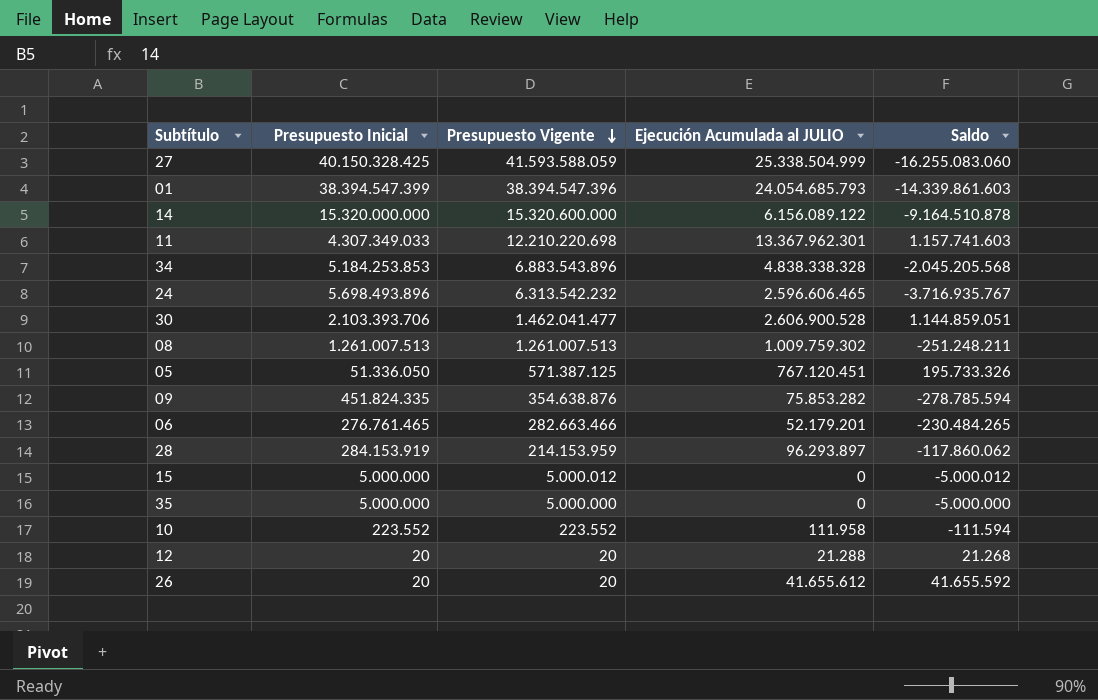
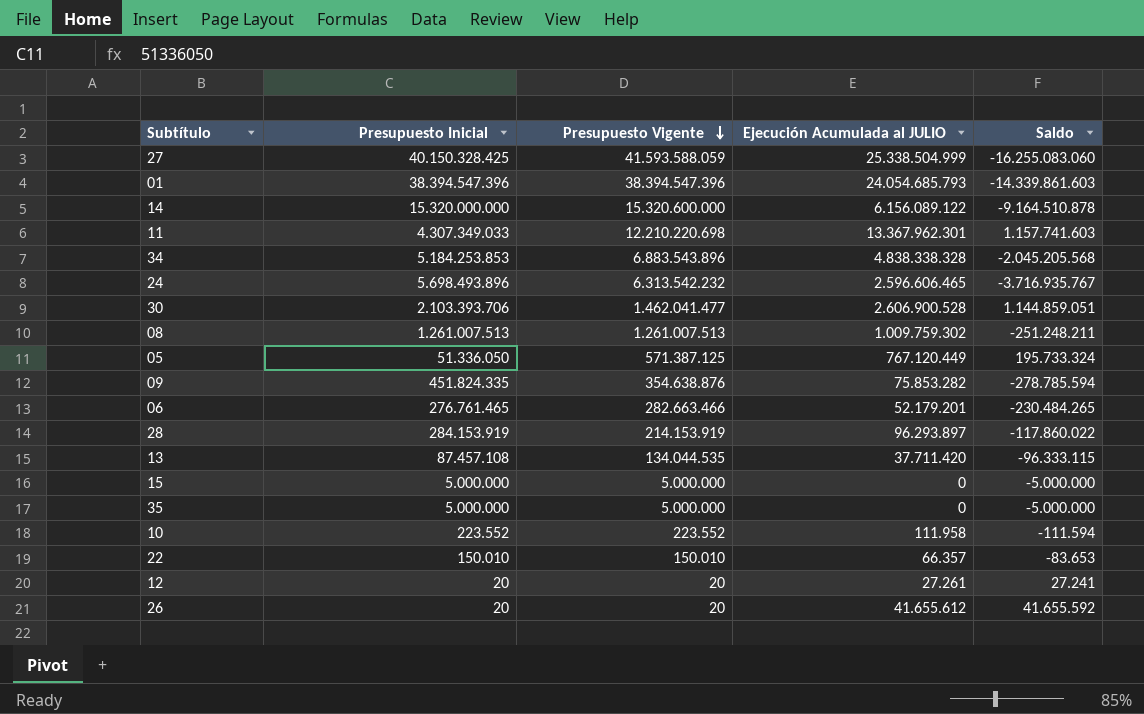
01 | Presupuesto Inicial: 38.394.547.399 -> 38.394.547.396
05 | Ejecución Acumulada al JULIO: 767.120.451 -> 767.120.449
05 | Saldo: 195.733.326 -> 195.733.324
28 | Presupuesto Vigente: 214.153.959 -> 214.153.919
28 | Saldo: -117.860.062 -> -117.860.022
row 13: none -> 87.457.108 | 134.044.535 | 37.711.420 | -96.333.115
15 | Presupuesto Vigente: 5.000.012 -> 5.000.000
15 | Saldo: -5.000.012 -> -5.000.000
row 22: none -> 150.010 | 150.010 | 66.357 | -83.653
12 | Ejecución Acumulada al JULIO: 21.288 -> 27.261
12 | Saldo: 21.268 -> 27.241

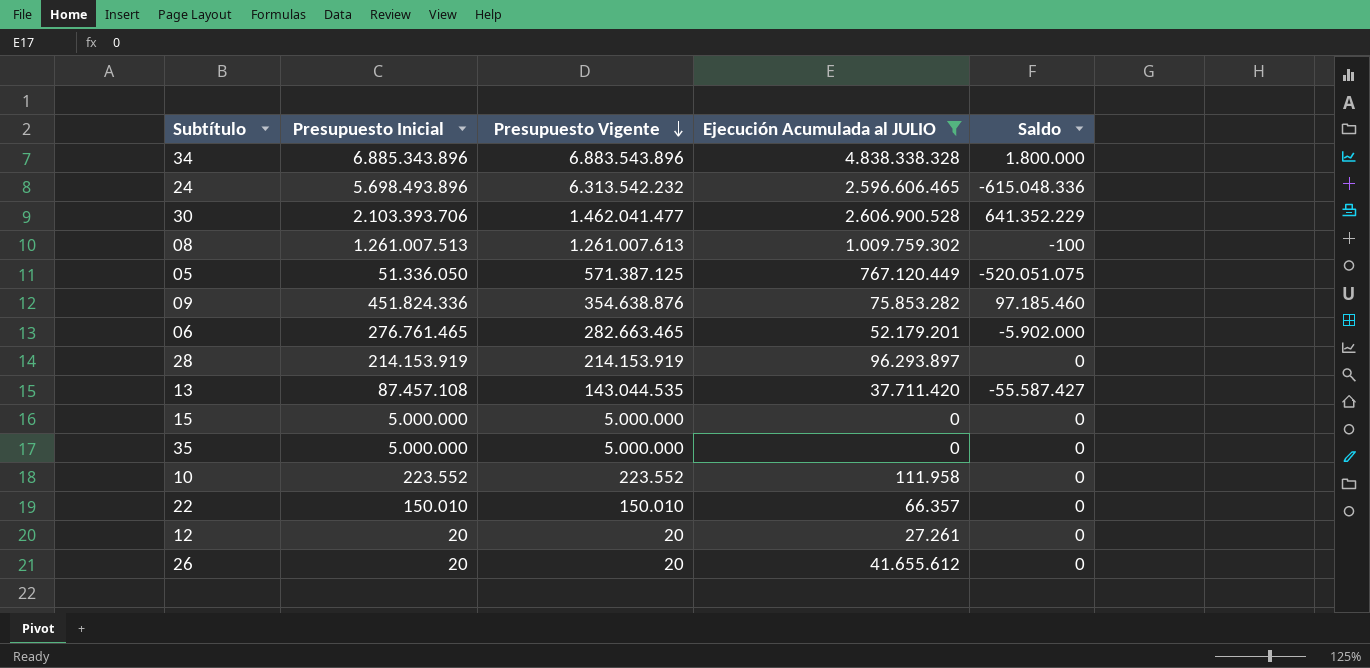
filter: none -> Ejecución Acumulada al JULIO <= 4.838.338.328
column Saldo | formula: [Ejecución Acumulada al JULIO] - [Presupuesto Vigente] -> [Presupuesto Inicial] - [Presupuesto Vigente]
34 | Presupuesto Inicial: 5.184.253.853 -> 6.885.343.896
08 | Presupuesto Vigente: 1.261.007.513 -> 1.261.007.613
09 | Presupuesto Inicial: 451.824.335 -> 451.824.336
06 | Presupuesto Vigente: 282.663.466 -> 282.663.465
28 | Presupuesto Inicial: 284.153.919 -> 214.153.919
13 | Presupuesto Vigente: 134.044.535 -> 143.044.535

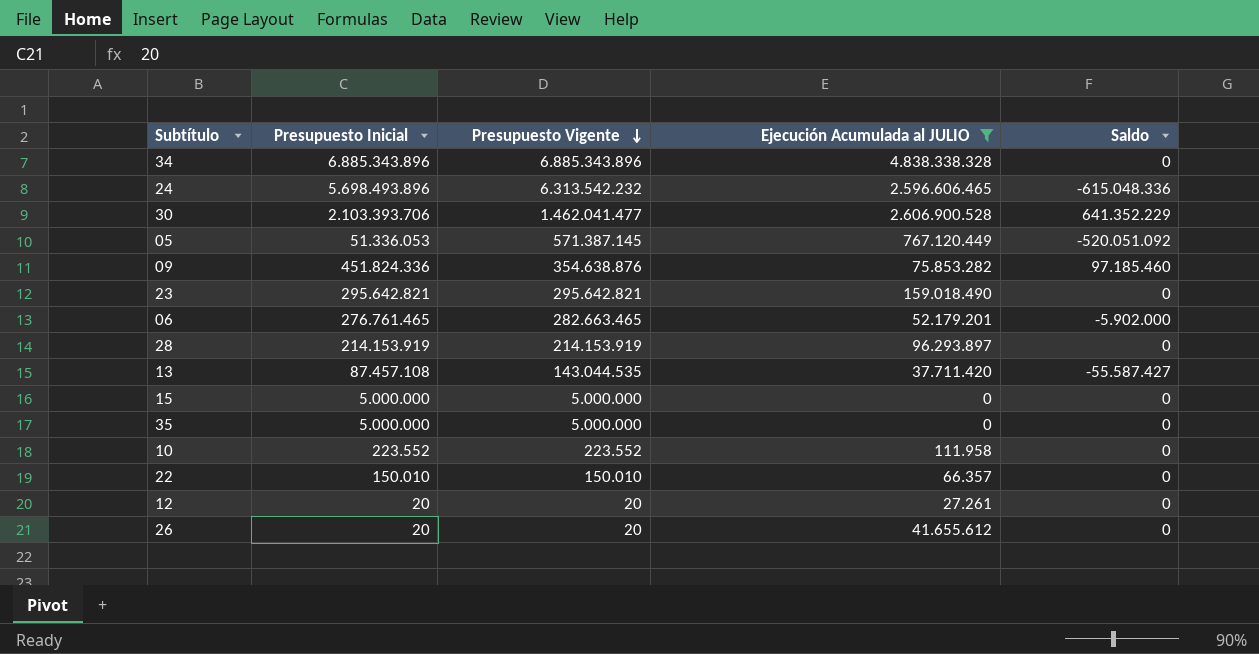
row 08: 1.261.007.513 | 1.261.007.613 | 1.009.759.302 | -100 -> none
34 | Presupuesto Vigente: 6.883.543.896 -> 6.885.343.896
34 | Saldo: 1.800.000 -> 0
05 | Presupuesto Inicial: 51.336.050 -> 51.336.053
05 | Presupuesto Vigente: 571.387.125 -> 571.387.145
05 | Saldo: -520.051.075 -> -520.051.092
row 23: none -> 295.642.821 | 295.642.821 | 159.018.490 | 0

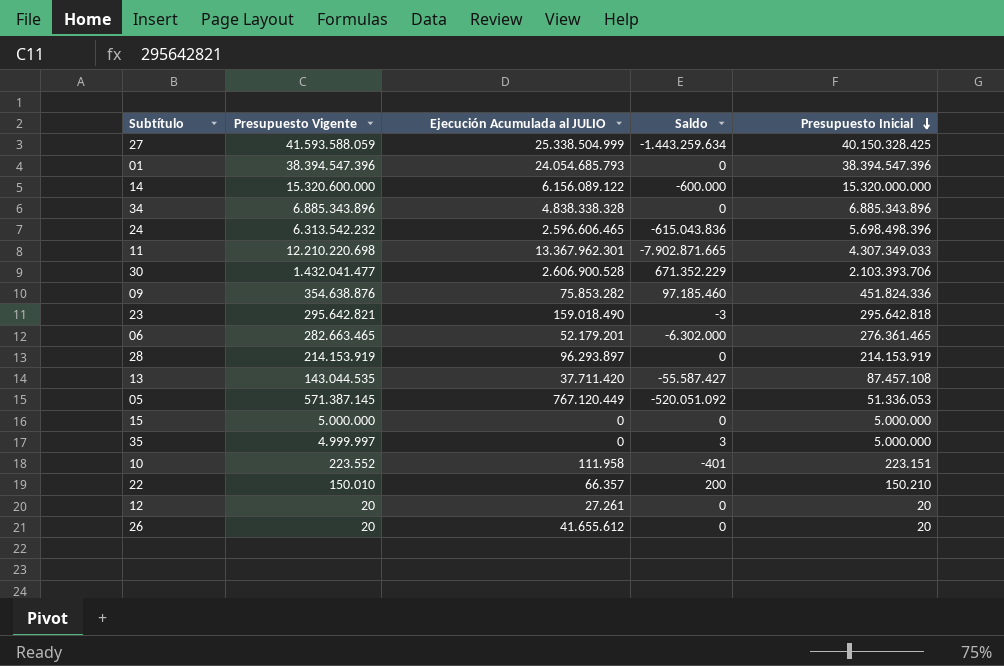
filter: Ejecución Acumulada al JULIO <= 4.838.338.328 -> none
row order: Presupuesto Vigente descending -> Presupuesto Inicial descending
column Presupuesto Inicial | position: 2 -> 5
24 | Saldo: -615.048.336 -> -615.043.836
24 | Presupuesto Inicial: 5.698.493.896 -> 5.698.498.396
30 | Presupuesto Vigente: 1.462.041.477 -> 1.432.041.477
30 | Saldo: 641.352.229 -> 671.352.229
23 | Saldo: 0 -> -3
23 | Presupuesto Inicial: 295.642.821 -> 295.642.818
06 | Saldo: -5.902.000 -> -6.302.000
06 | Presupuesto Inicial: 276.761.465 -> 276.361.465
35 | Presupuesto Vigente: 5.000.000 -> 4.999.997
35 | Saldo: 0 -> 3
10 | Saldo: 0 -> -401
10 | Presupuesto Inicial: 223.552 -> 223.151
22 | Saldo: 0 -> 200
22 | Presupuesto Inicial: 150.010 -> 150.210

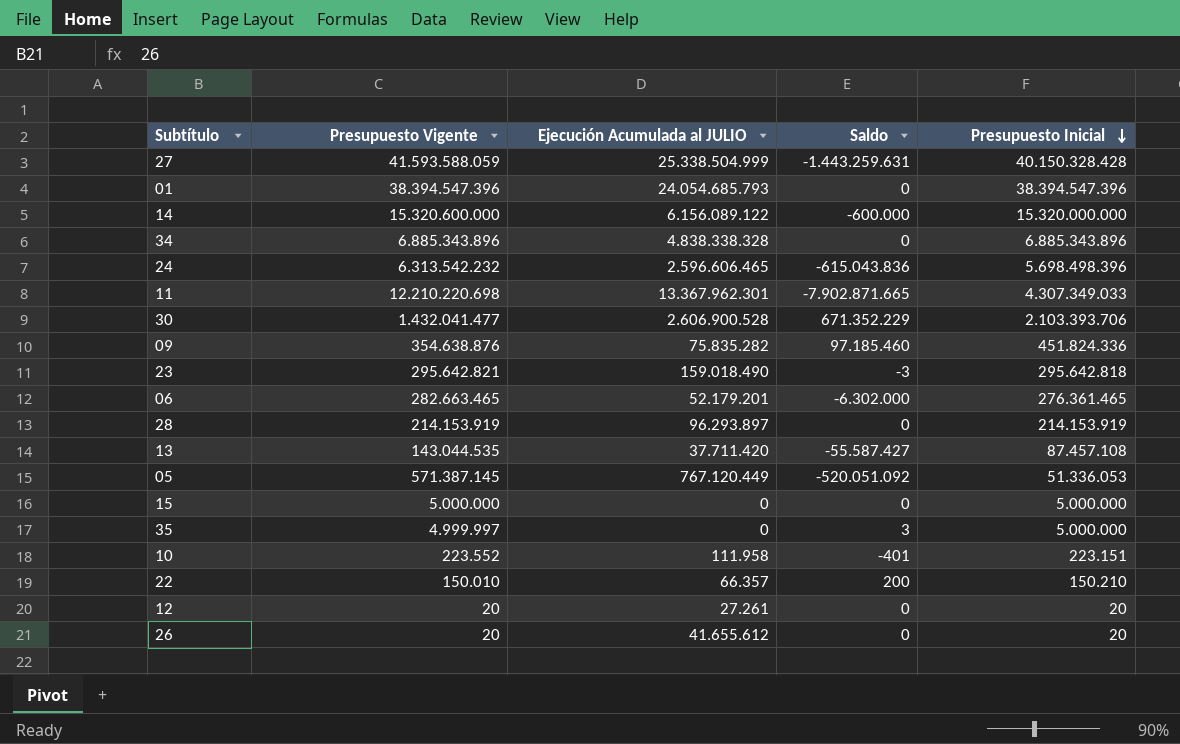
27 | Saldo: -1.443.259.634 -> -1.443.259.631
27 | Presupuesto Inicial: 40.150.328.425 -> 40.150.328.428
09 | Ejecución Acumulada al JULIO: 75.853.282 -> 75.835.282

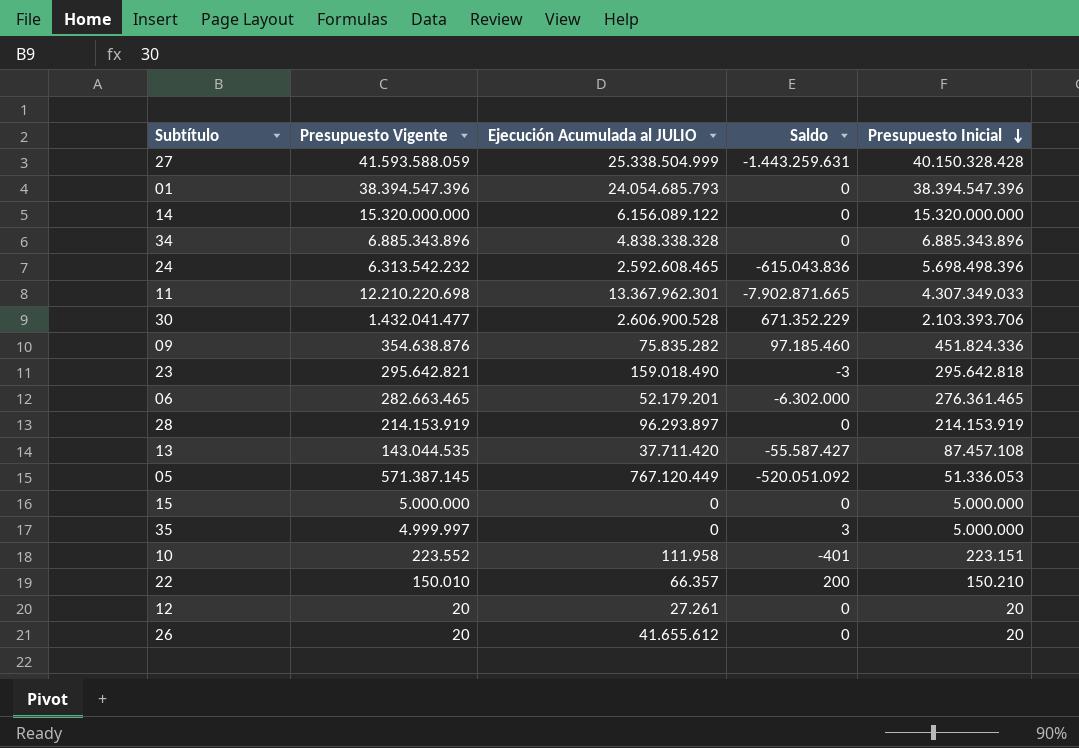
14 | Presupuesto Vigente: 15.320.600.000 -> 15.320.000.000
14 | Saldo: -600.000 -> 0
24 | Ejecución Acumulada al JULIO: 2.596.606.465 -> 2.592.608.465

